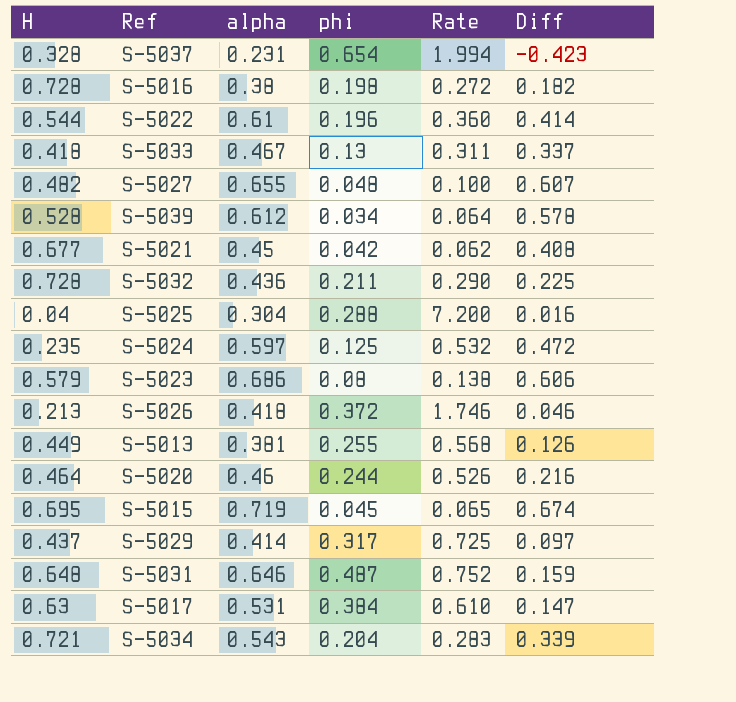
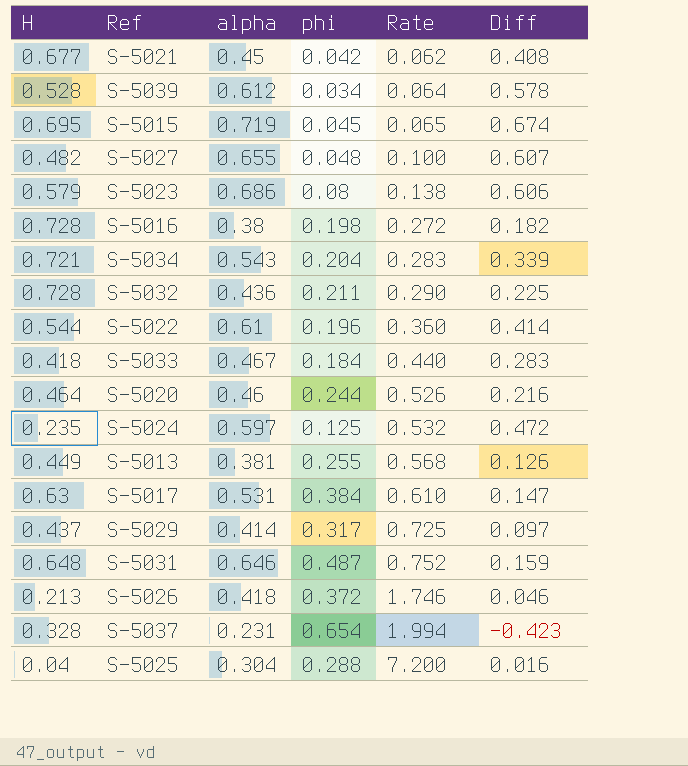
row order: none -> Rate ascending
S-5033 | phi: 0.13 -> 0.184
S-5033 | Rate: 0.311 -> 0.440
S-5033 | Diff: 0.337 -> 0.283

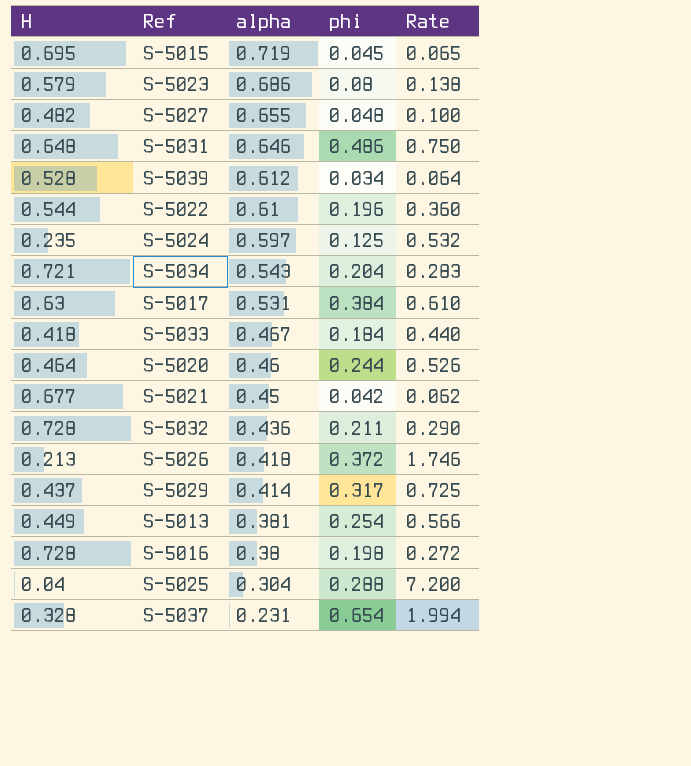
row order: Rate ascending -> alpha descending
column Diff | formula: [alpha] - [phi] -> none
S-5031 | phi: 0.487 -> 0.486
S-5031 | Rate: 0.752 -> 0.750
S-5013 | phi: 0.255 -> 0.254
S-5013 | Rate: 0.568 -> 0.566

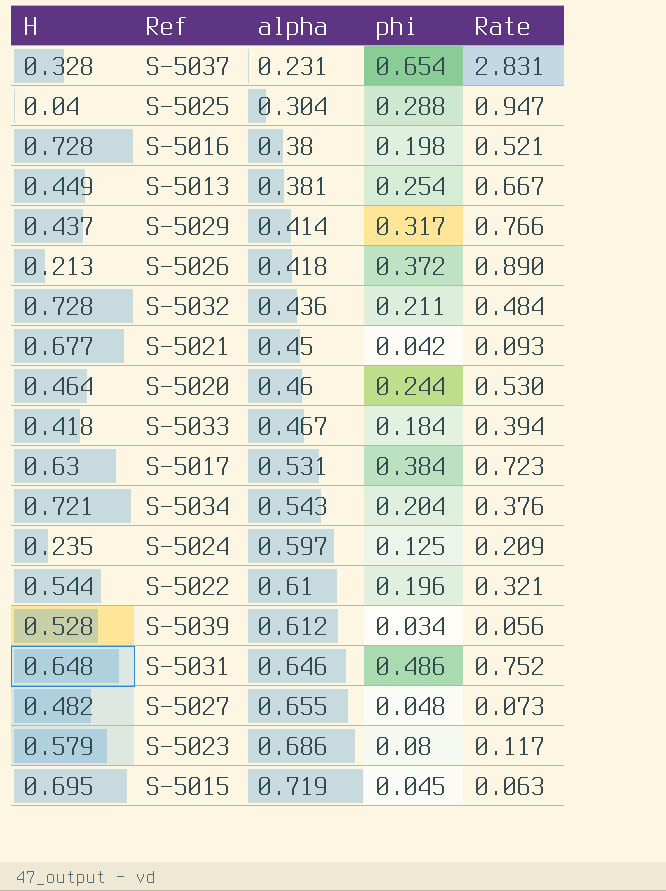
row order: alpha descending -> alpha ascending
column Rate | formula: [phi] / [H] -> [phi] / [alpha]

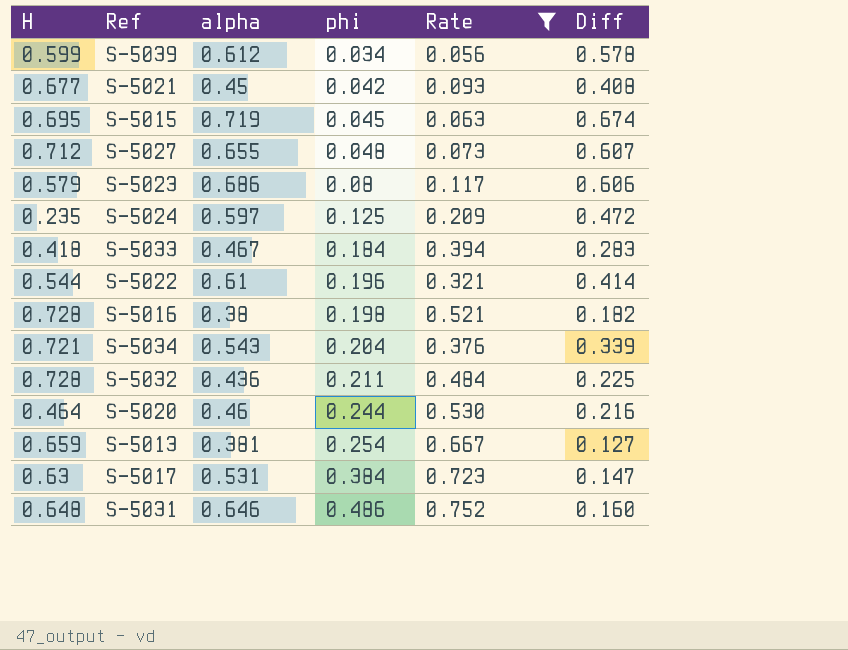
filter: none -> Rate <= 0.752
row order: alpha ascending -> phi ascending
column Diff | formula: none -> [alpha] - [phi]
S-5039 | H: 0.528 -> 0.599
S-5027 | H: 0.482 -> 0.712
S-5013 | H: 0.449 -> 0.659

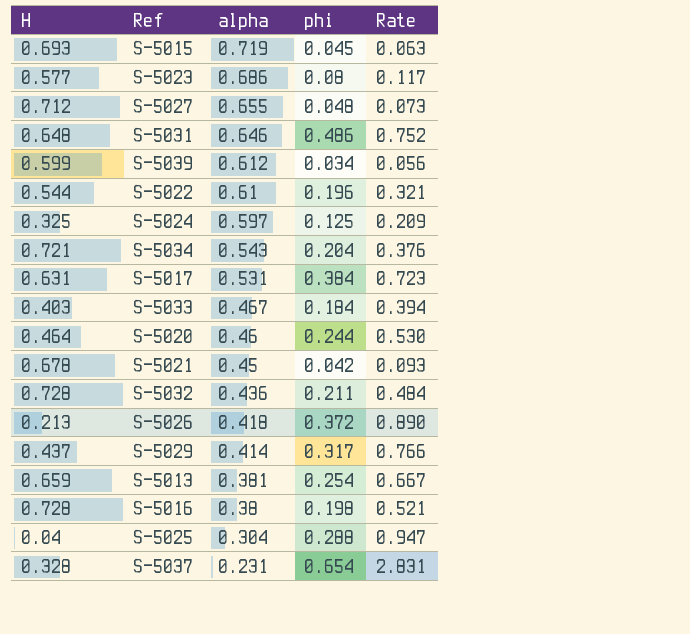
filter: Rate <= 0.752 -> none
row order: phi ascending -> alpha descending
column Diff | formula: [alpha] - [phi] -> none
S-5015 | H: 0.695 -> 0.693
S-5023 | H: 0.579 -> 0.577
S-5024 | H: 0.235 -> 0.325
S-5017 | H: 0.63 -> 0.631
S-5033 | H: 0.418 -> 0.403
S-5021 | H: 0.677 -> 0.678

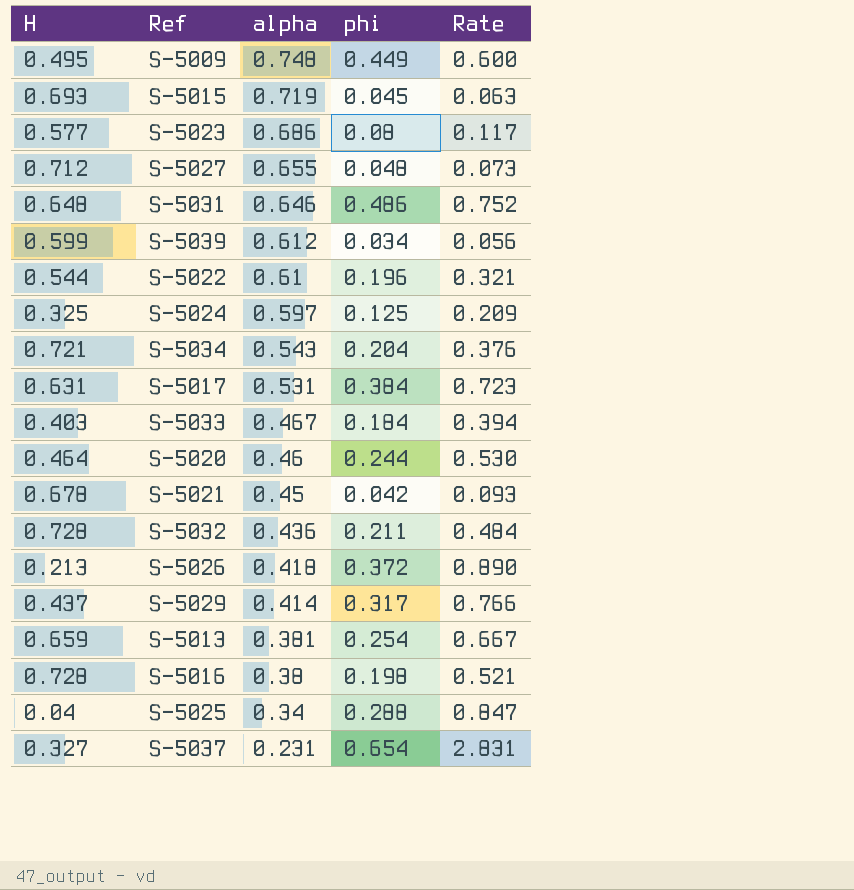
row S-5009: none -> 0.495 | 0.748 | 0.449 | 0.600
S-5025 | alpha: 0.304 -> 0.34
S-5025 | Rate: 0.947 -> 0.847
S-5037 | H: 0.328 -> 0.327

